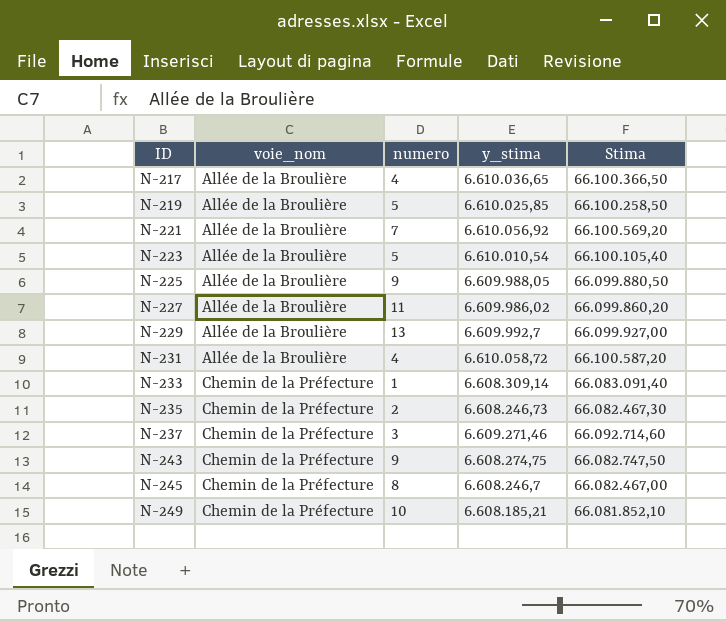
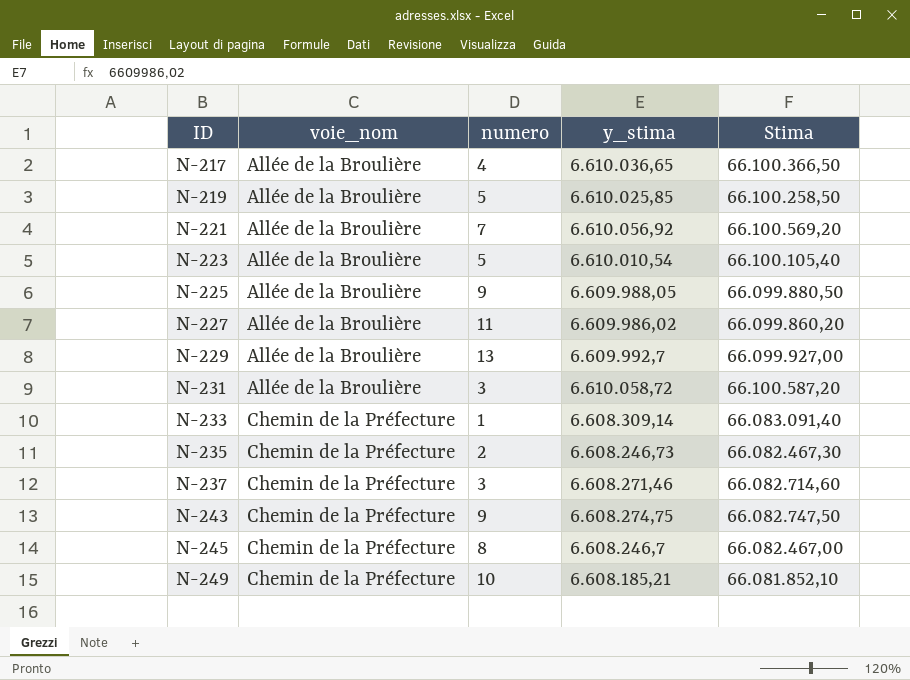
N-231 | numero: 4 -> 3
N-237 | y_stima: 6.609.271,46 -> 6.608.271,46
N-237 | Stima: 66.092.714,60 -> 66.082.714,60

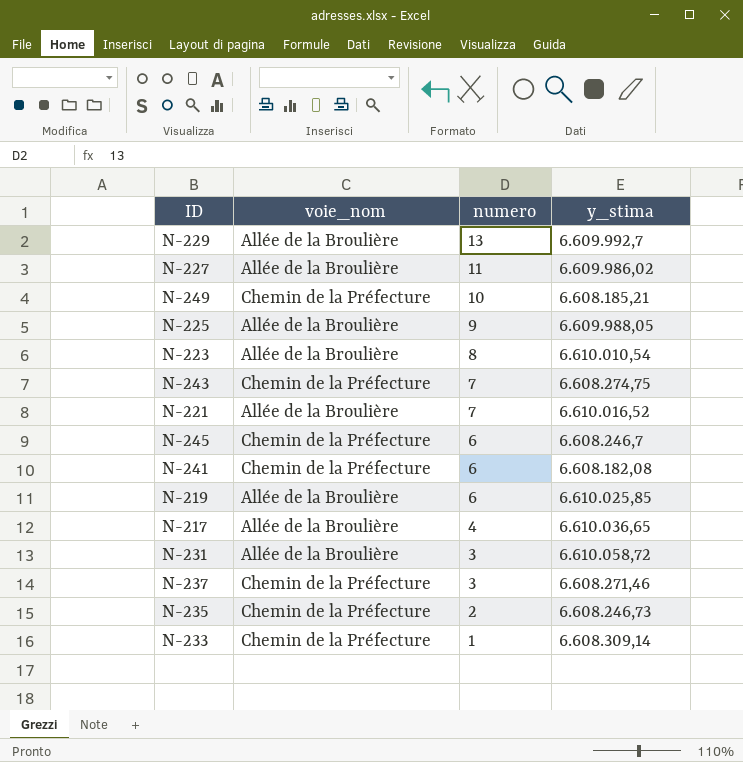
row order: ID ascending -> numero descending
column Stima | formula: [y_stima] * 10 -> none
N-223 | numero: 5 -> 8
N-243 | numero: 9 -> 7
N-221 | y_stima: 6.610.056,92 -> 6.610.016,52
N-245 | numero: 8 -> 6
row N-241: none -> Chemin de la Préfecture | 6 | 6.608.182,08
N-219 | numero: 5 -> 6

